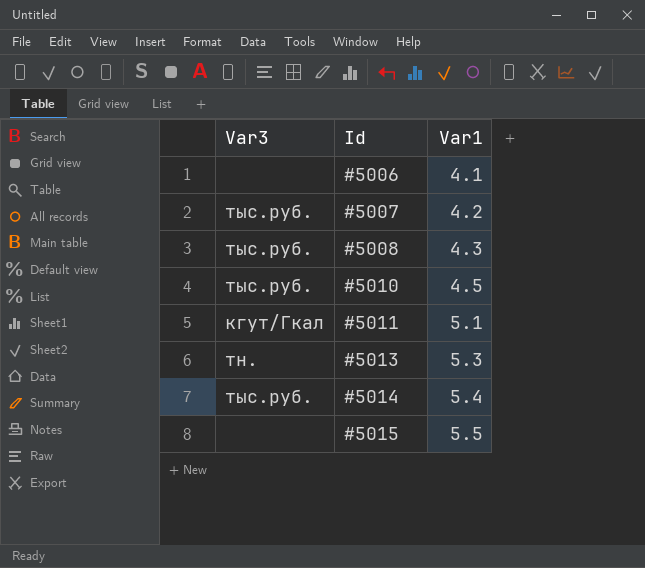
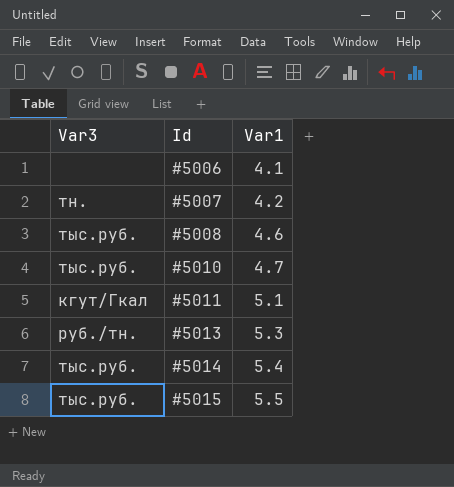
#5007 | Var3: тыс.руб. -> тн.
#5008 | Var1: 4.3 -> 4.6
#5010 | Var1: 4.5 -> 4.7
#5013 | Var3: тн. -> руб./тн.
#5015 | Var3: none -> тыс.руб.

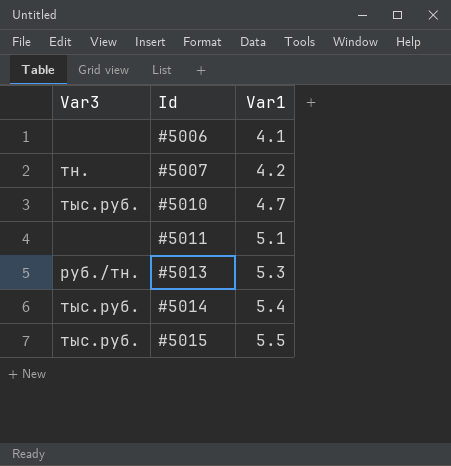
row #5008: тыс.руб. | 4.6 -> none
#5011 | Var3: кгут/Гкал -> none

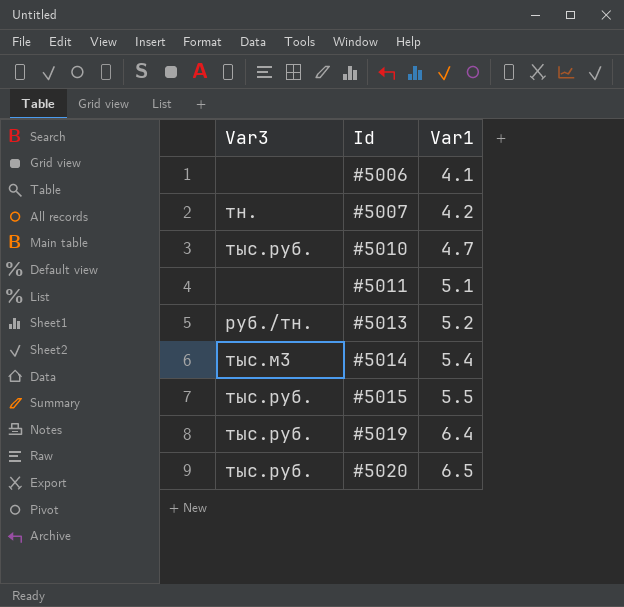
#5013 | Var1: 5.3 -> 5.2
#5014 | Var3: тыс.руб. -> тыс.м3
row #5019: none -> тыс.руб. | 6.4
row #5020: none -> тыс.руб. | 6.5

